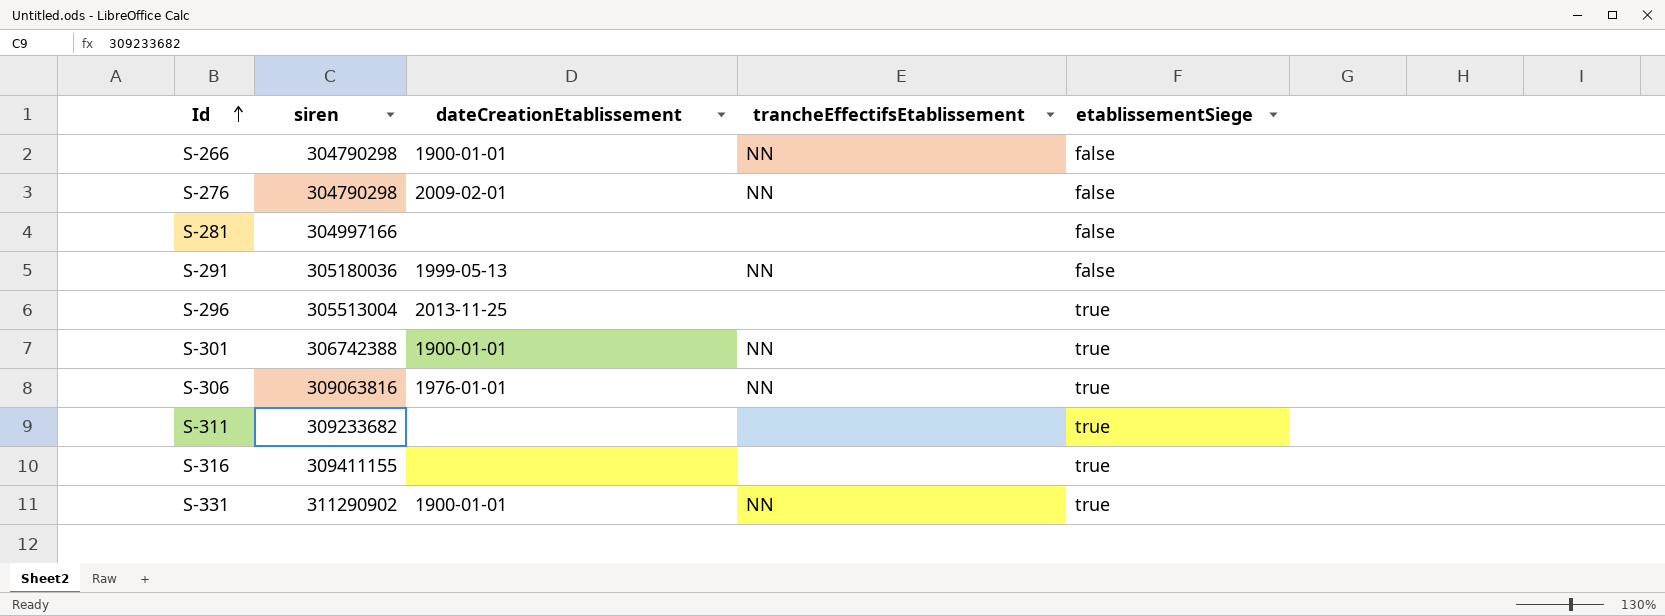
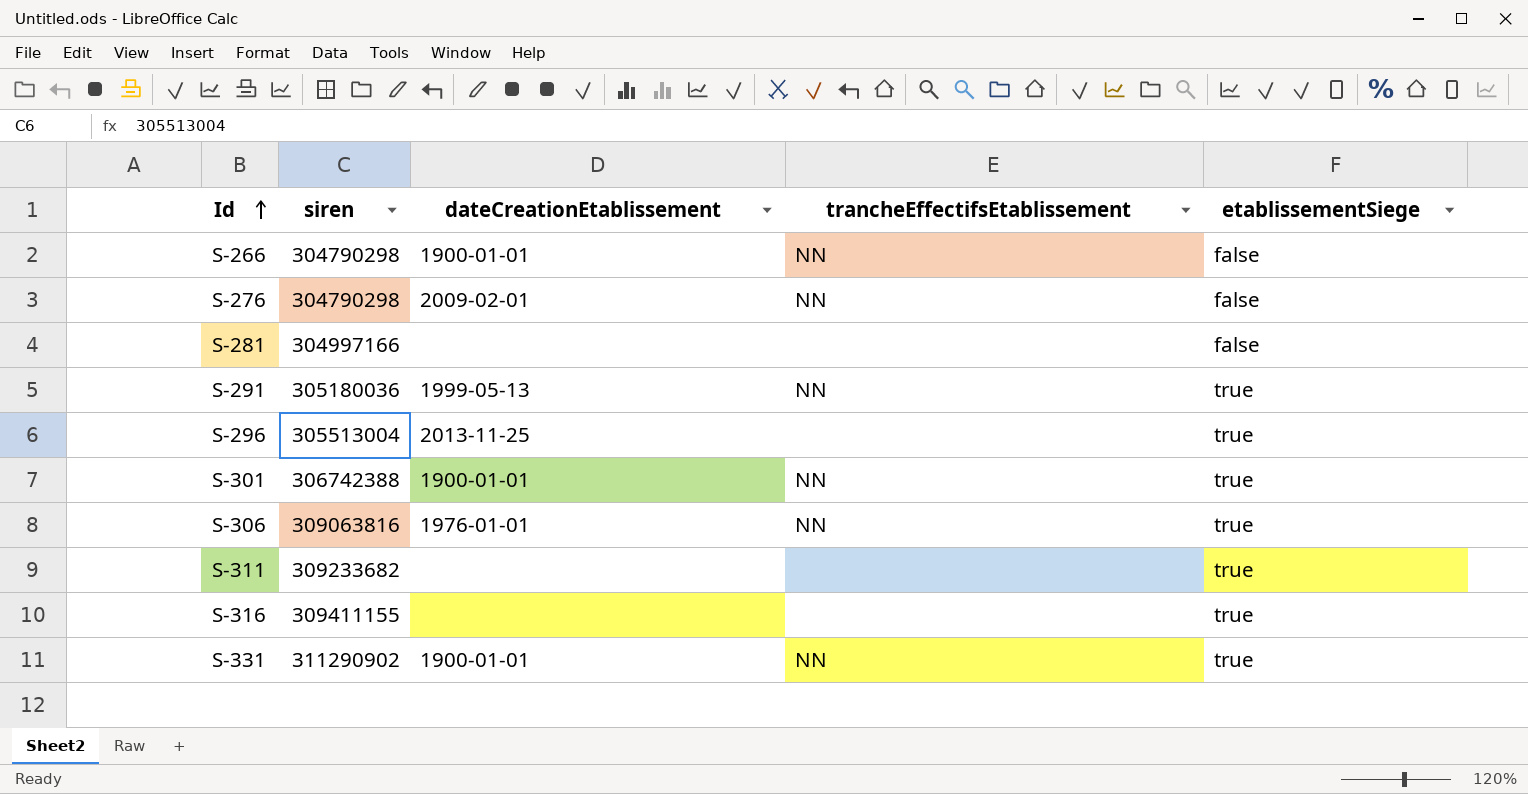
S-291 | etablissementSiege: false -> true

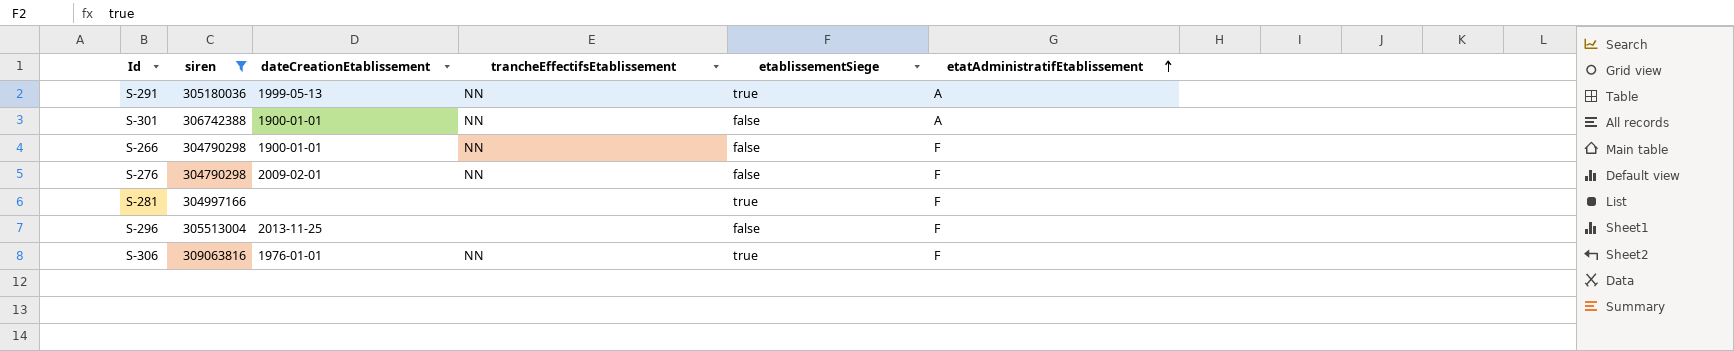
filter: none -> siren <= 309063816
row order: Id ascending -> etatAdministratifEtablissement ascending
column etatAdministratifEtablissement | position: none -> 6
S-301 | etablissementSiege: true -> false
S-281 | etablissementSiege: false -> true
S-296 | etablissementSiege: true -> false

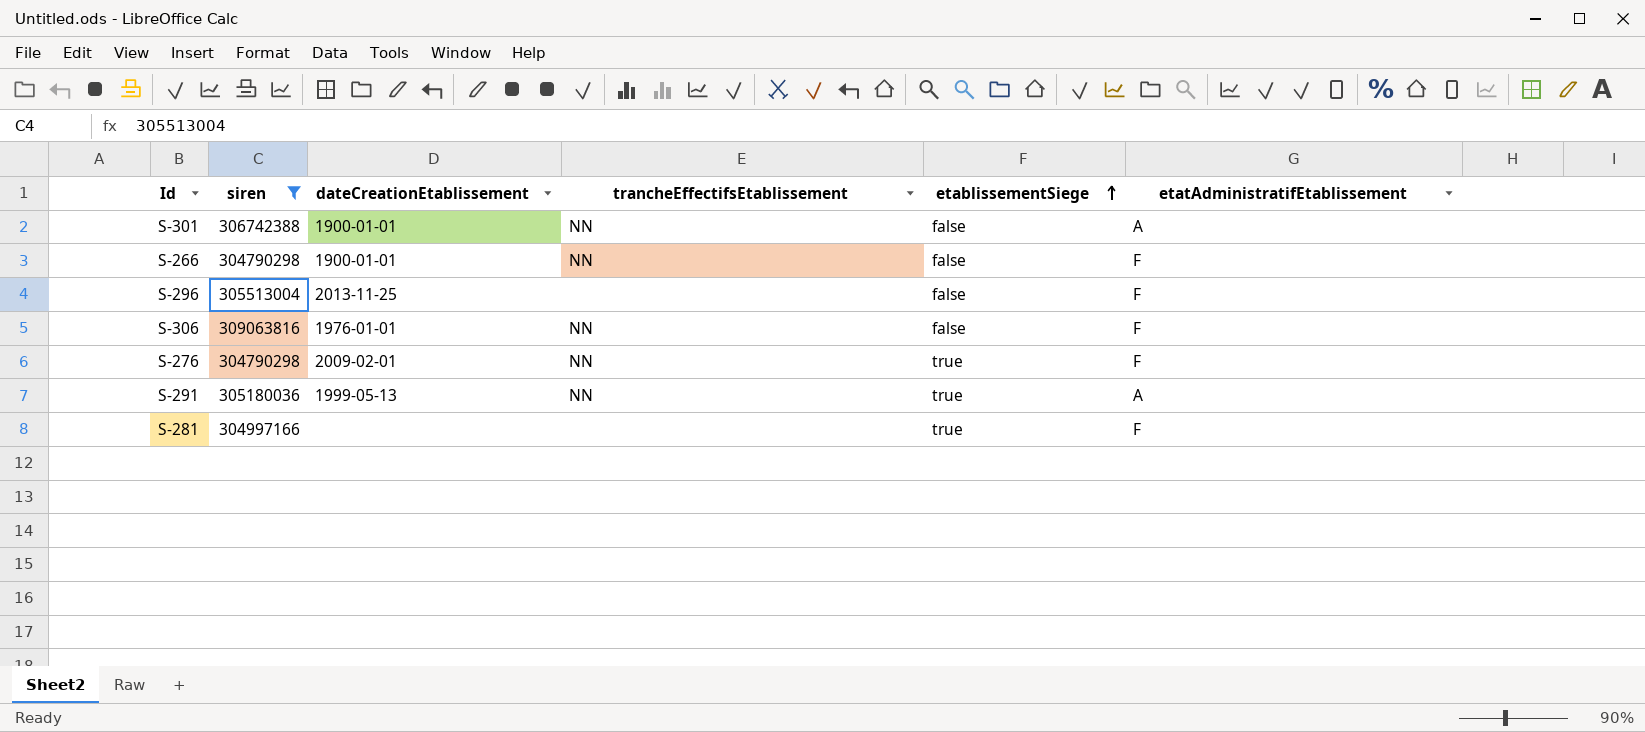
row order: etatAdministratifEtablissement ascending -> etablissementSiege ascending
S-306 | etablissementSiege: true -> false
S-276 | etablissementSiege: false -> true

